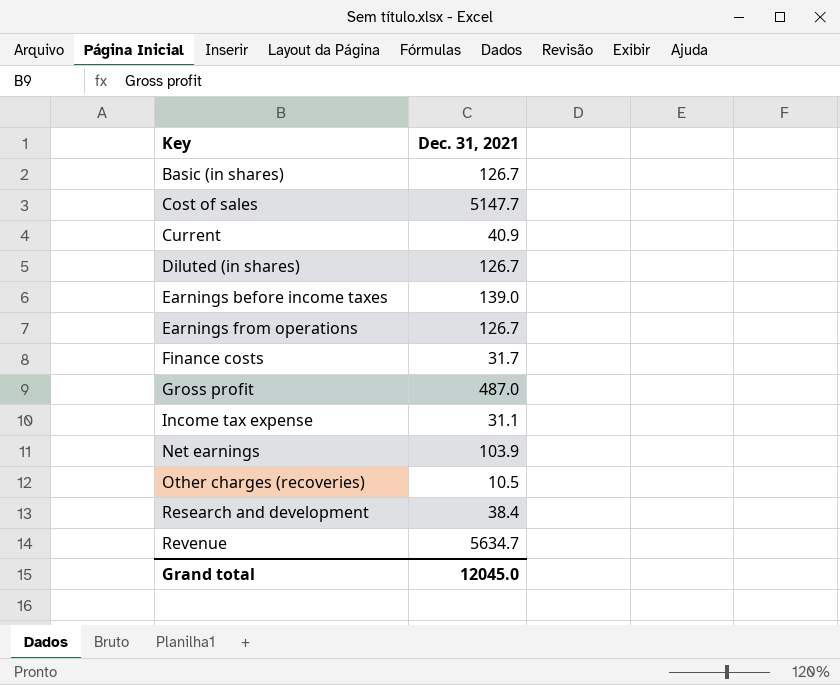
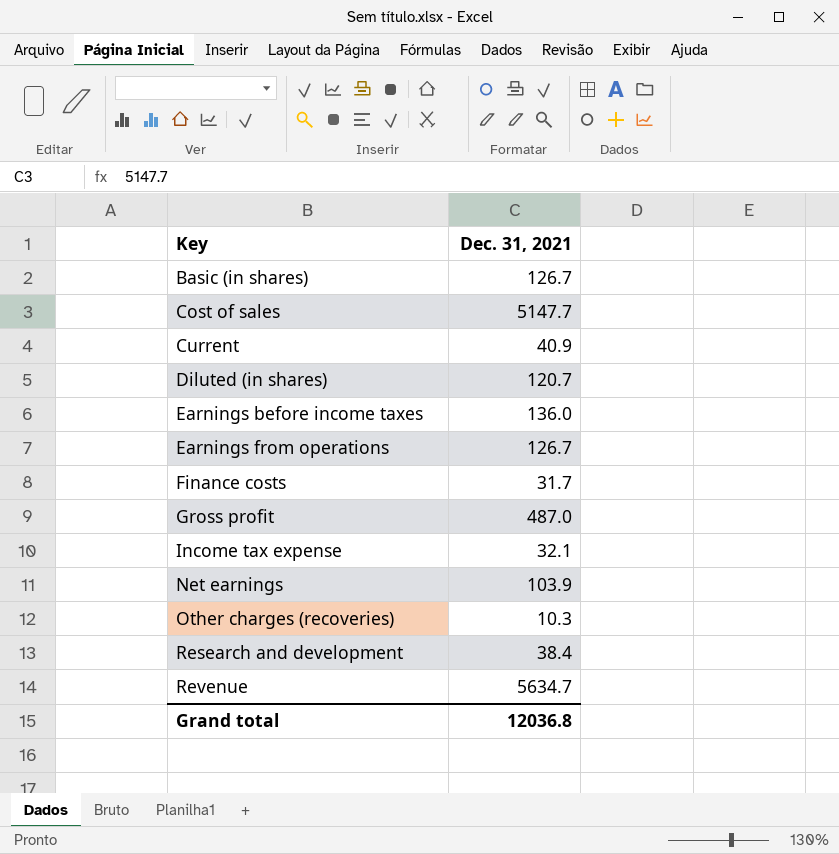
Diluted (in shares) | Dec. 31, 2021: 126.7 -> 120.7
Earnings before income taxes | Dec. 31, 2021: 139.0 -> 136.0
Income tax expense | Dec. 31, 2021: 31.1 -> 32.1
Other charges (recoveries) | Dec. 31, 2021: 10.5 -> 10.3
Grand total | Dec. 31, 2021: 12045.0 -> 12036.8

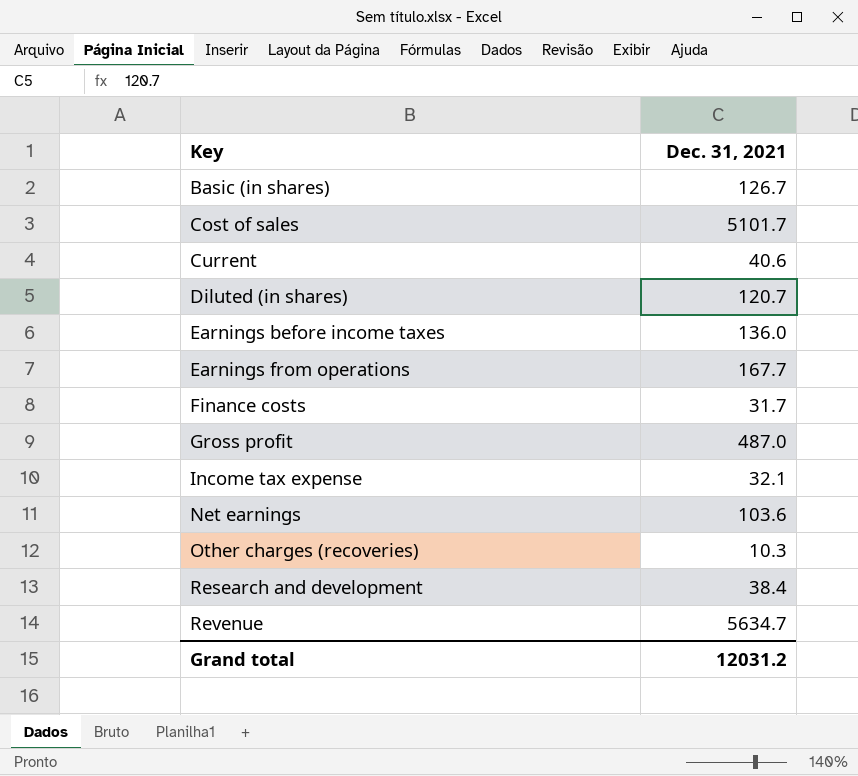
Cost of sales | Dec. 31, 2021: 5147.7 -> 5101.7
Current | Dec. 31, 2021: 40.9 -> 40.6
Earnings from operations | Dec. 31, 2021: 126.7 -> 167.7
Net earnings | Dec. 31, 2021: 103.9 -> 103.6
Grand total | Dec. 31, 2021: 12036.8 -> 12031.2

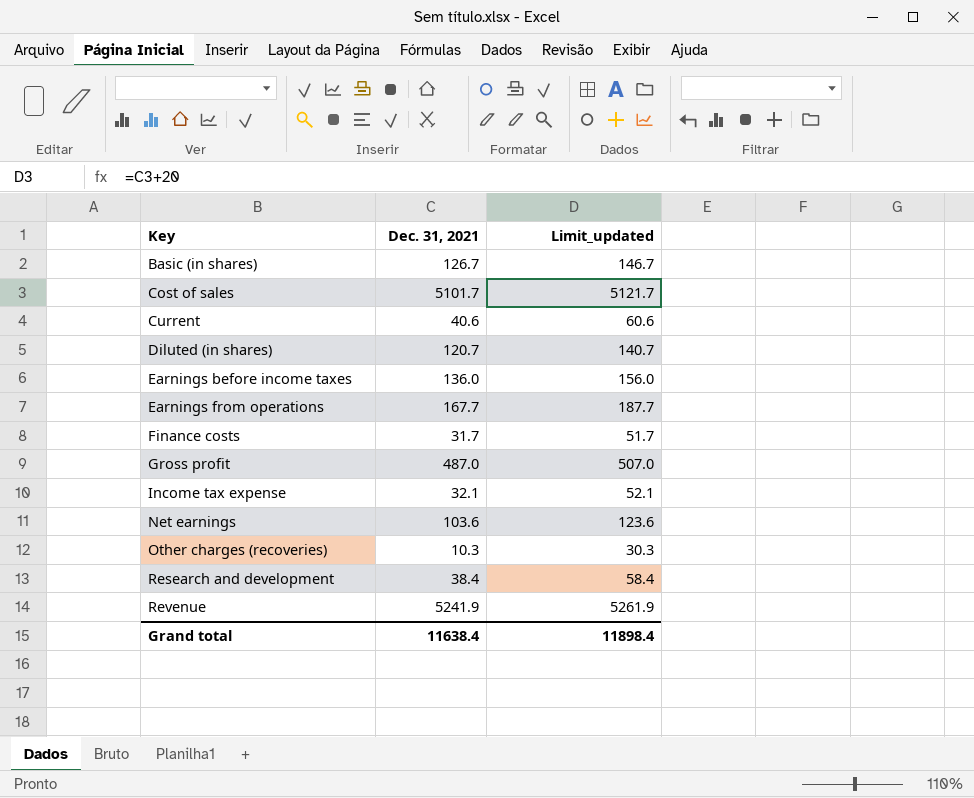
column Limit_updated | formula: none -> [Dec. 31, 2021] + 20
Revenue | Dec. 31, 2021: 5634.7 -> 5241.9
Grand total | Dec. 31, 2021: 12031.2 -> 11638.4

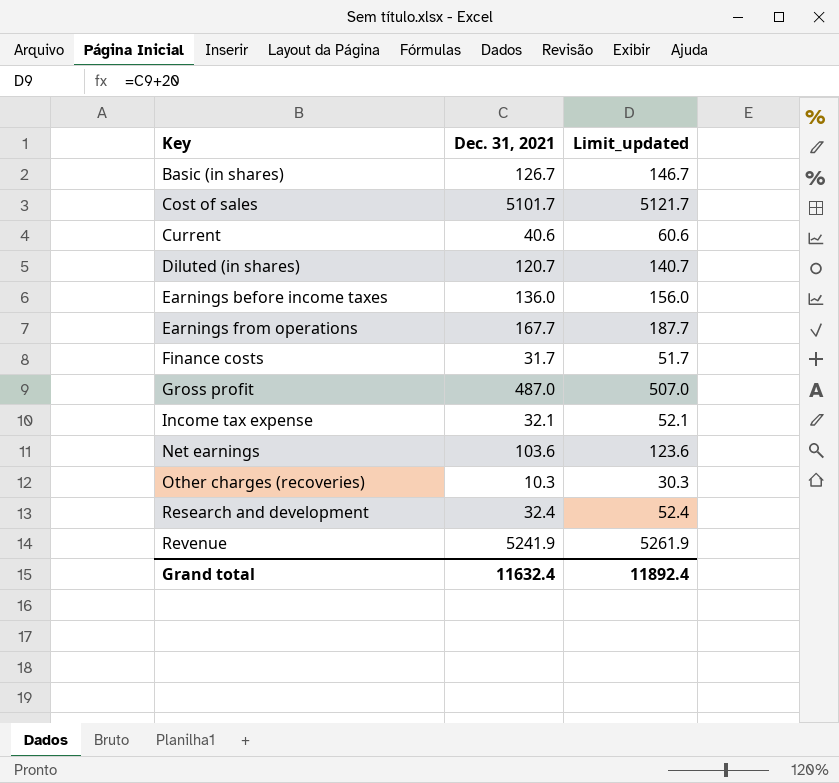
Research and development | Dec. 31, 2021: 38.4 -> 32.4
Research and development | Limit_updated: 58.4 -> 52.4
Grand total | Dec. 31, 2021: 11638.4 -> 11632.4
Grand total | Limit_updated: 11898.4 -> 11892.4

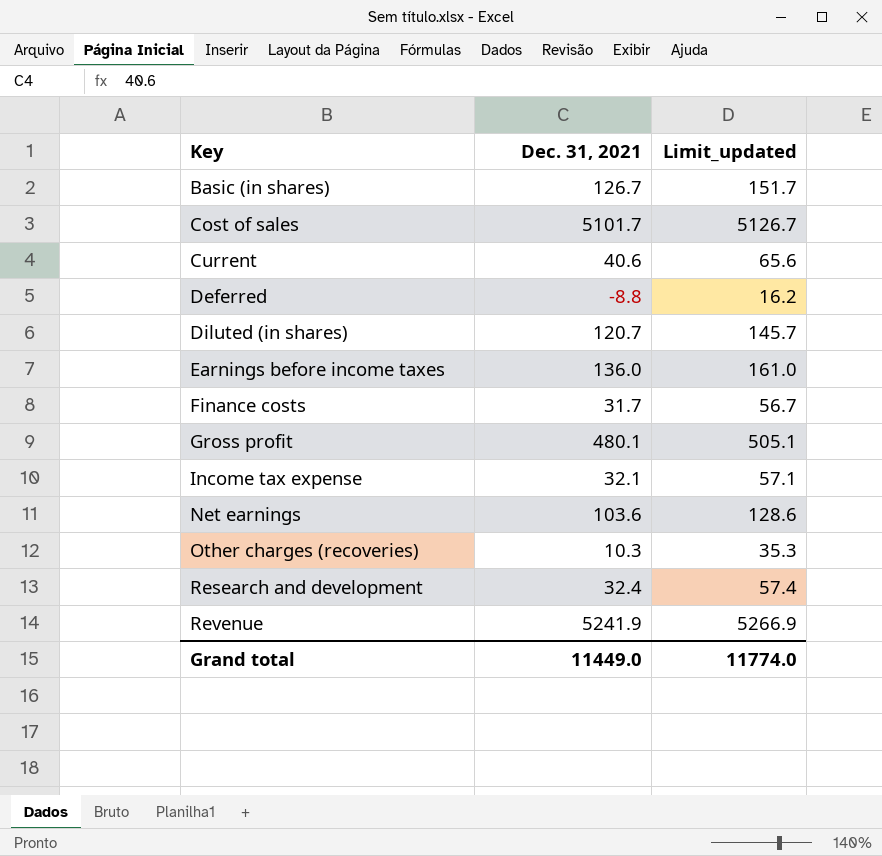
column Limit_updated | formula: [Dec. 31, 2021] + 20 -> [Dec. 31, 2021] + 25
row Earnings from operations: 167.7 | 187.7 -> none
row Deferred: none -> -8.8 | 16.2
Gross profit | Dec. 31, 2021: 487.0 -> 480.1
Grand total | Dec. 31, 2021: 11632.4 -> 11449.0
Grand total | Limit_updated: 11892.4 -> 11774.0

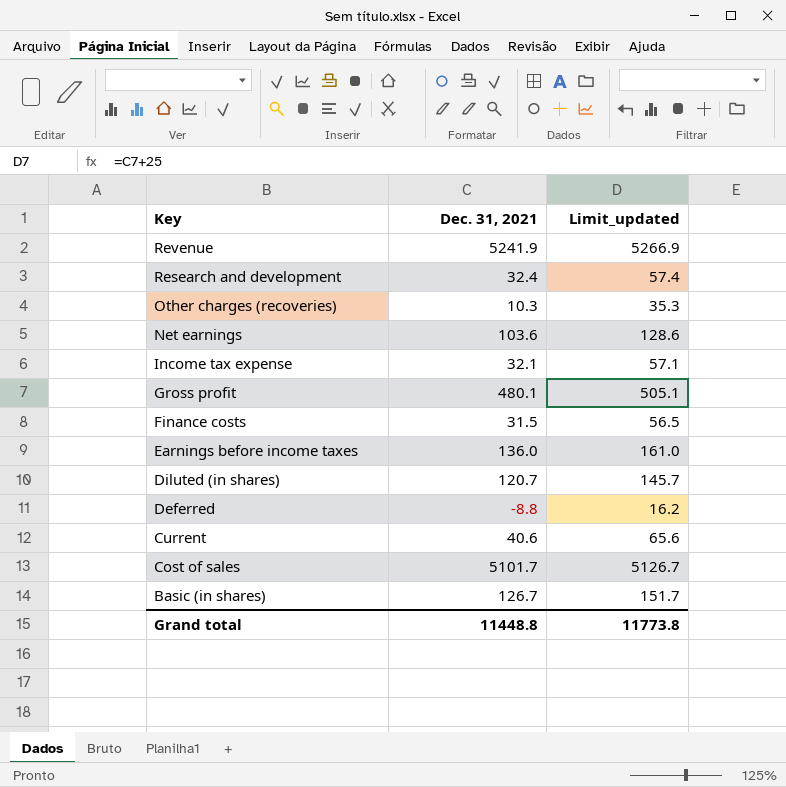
row order: Key ascending -> Key descending
Finance costs | Dec. 31, 2021: 31.7 -> 31.5
Finance costs | Limit_updated: 56.7 -> 56.5
Grand total | Dec. 31, 2021: 11449.0 -> 11448.8
Grand total | Limit_updated: 11774.0 -> 11773.8

